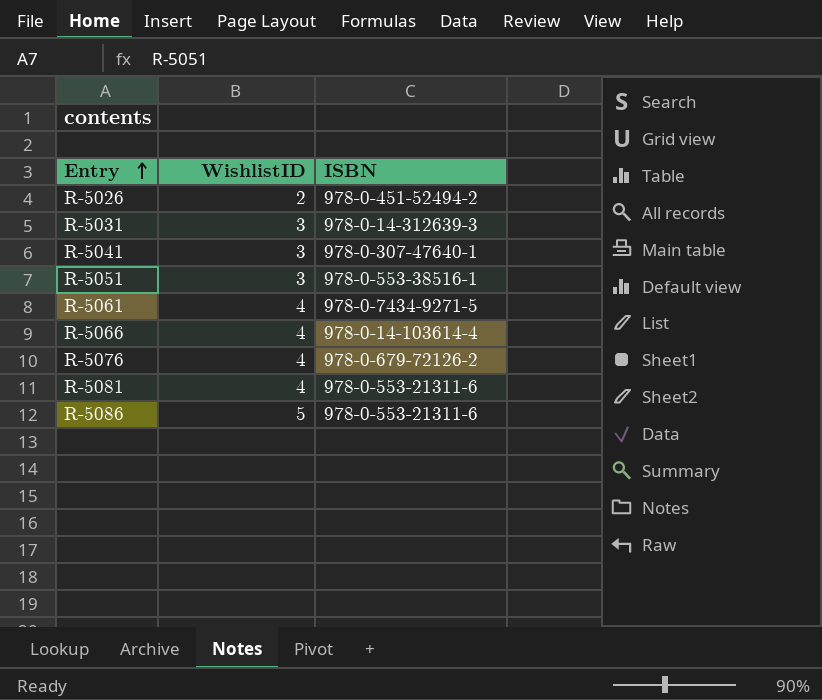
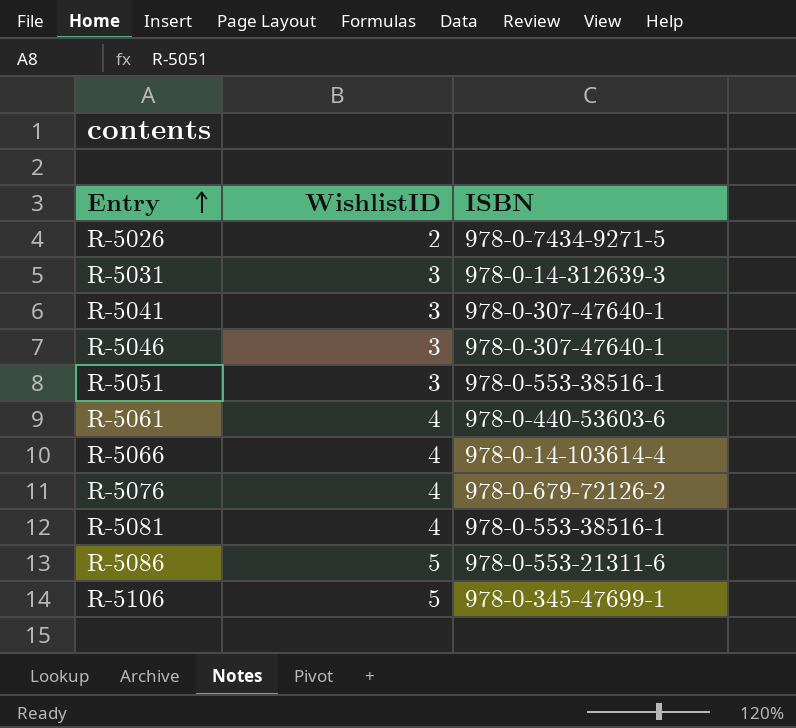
R-5026 | ISBN: 978-0-451-52494-2 -> 978-0-7434-9271-5
row R-5046: none -> 3 | 978-0-307-47640-1
R-5061 | ISBN: 978-0-7434-9271-5 -> 978-0-440-53603-6
R-5081 | ISBN: 978-0-553-21311-6 -> 978-0-553-38516-1
row R-5106: none -> 5 | 978-0-345-47699-1

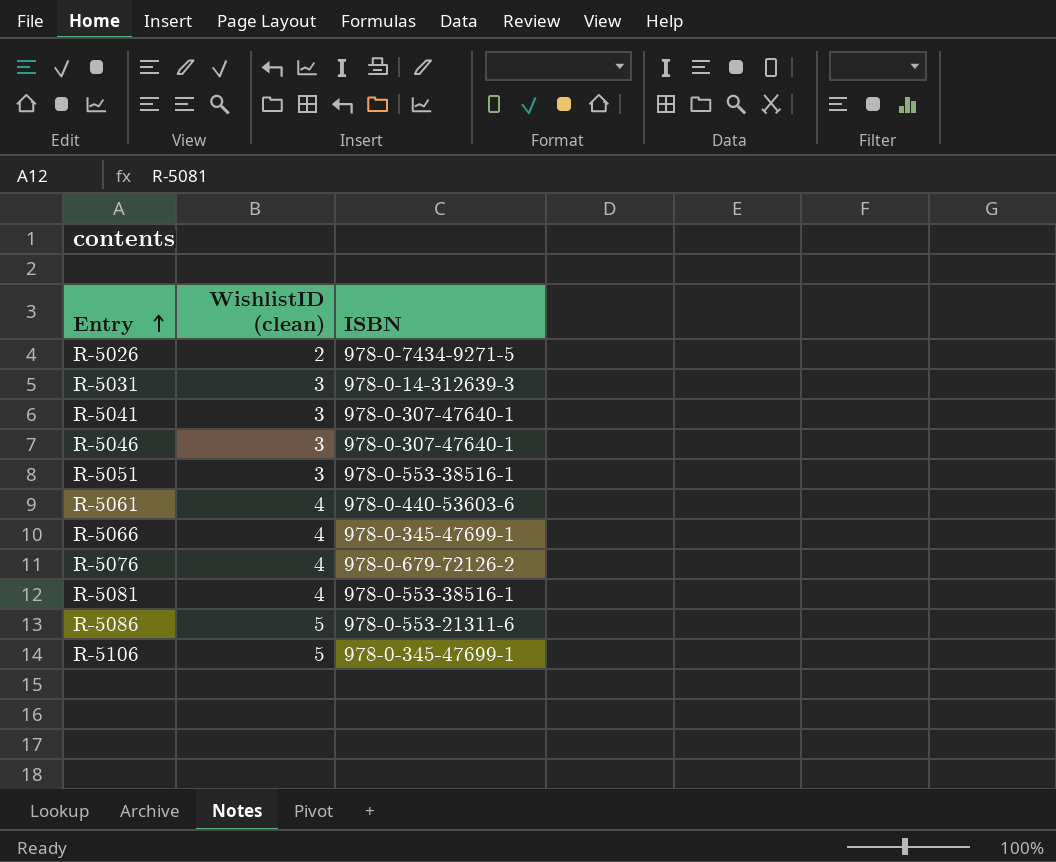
column name: WishlistID -> WishlistID (clean)
R-5066 | ISBN: 978-0-14-103614-4 -> 978-0-345-47699-1

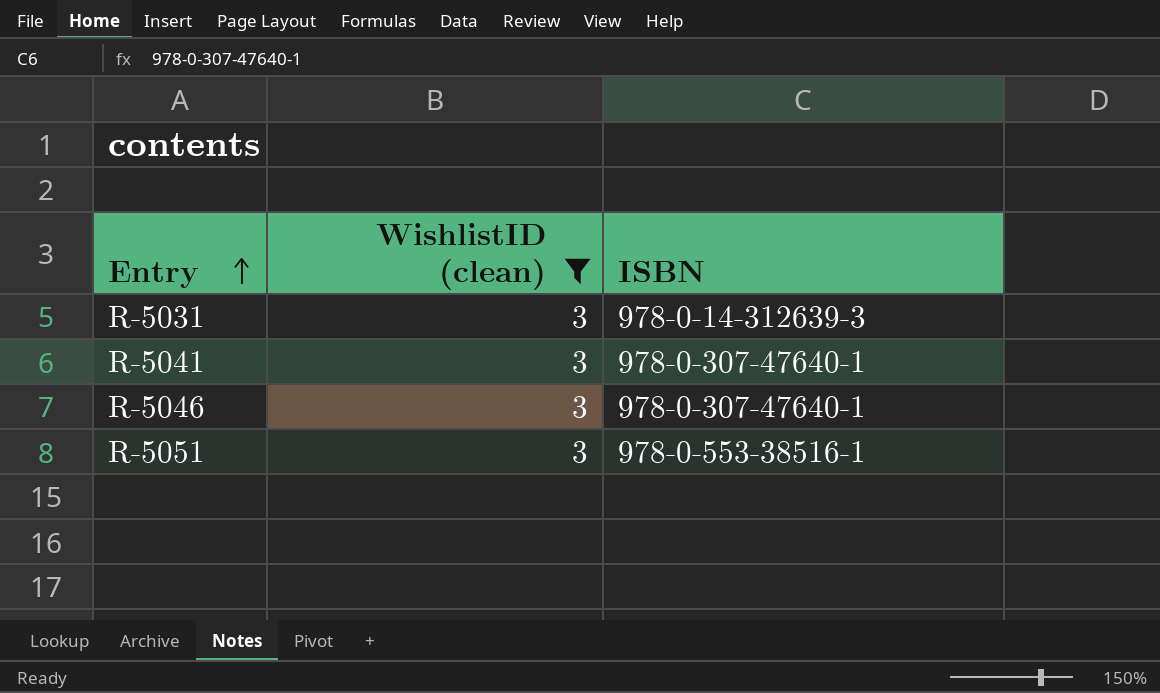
filter: none -> WishlistID (clean) = 3

